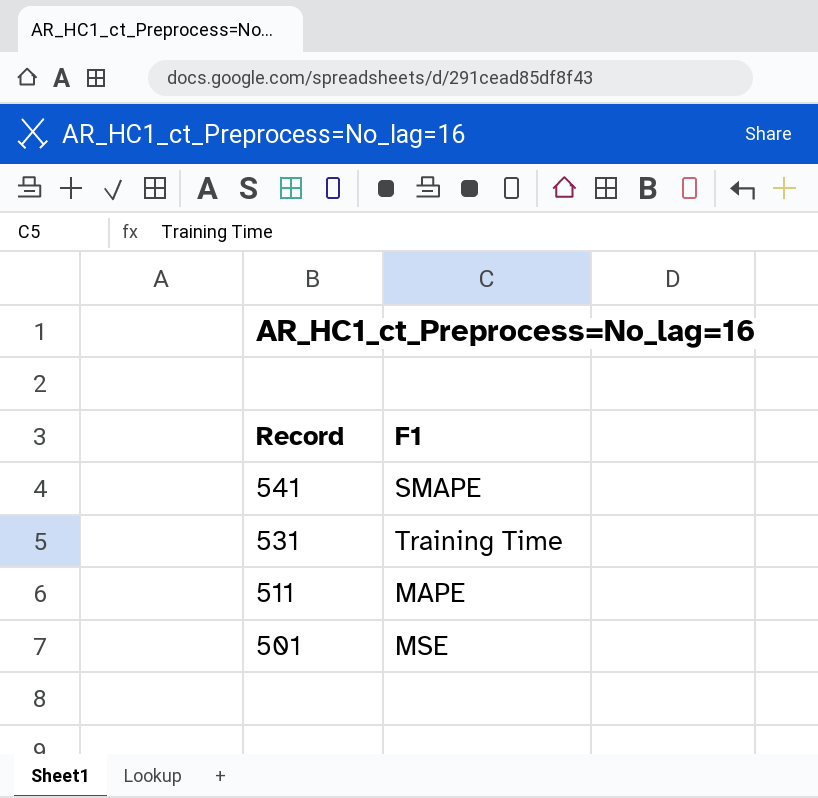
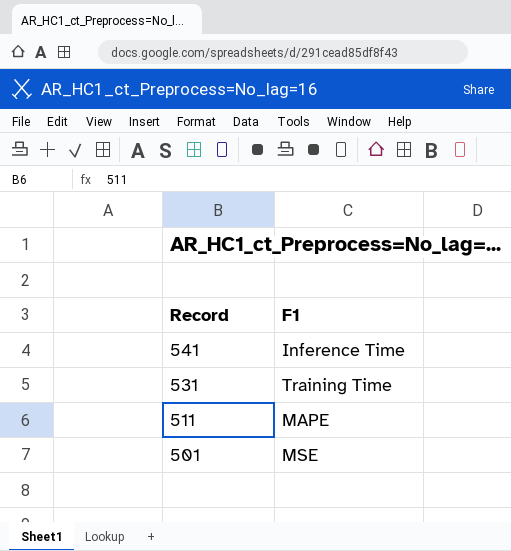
541 | F1: SMAPE -> Inference Time

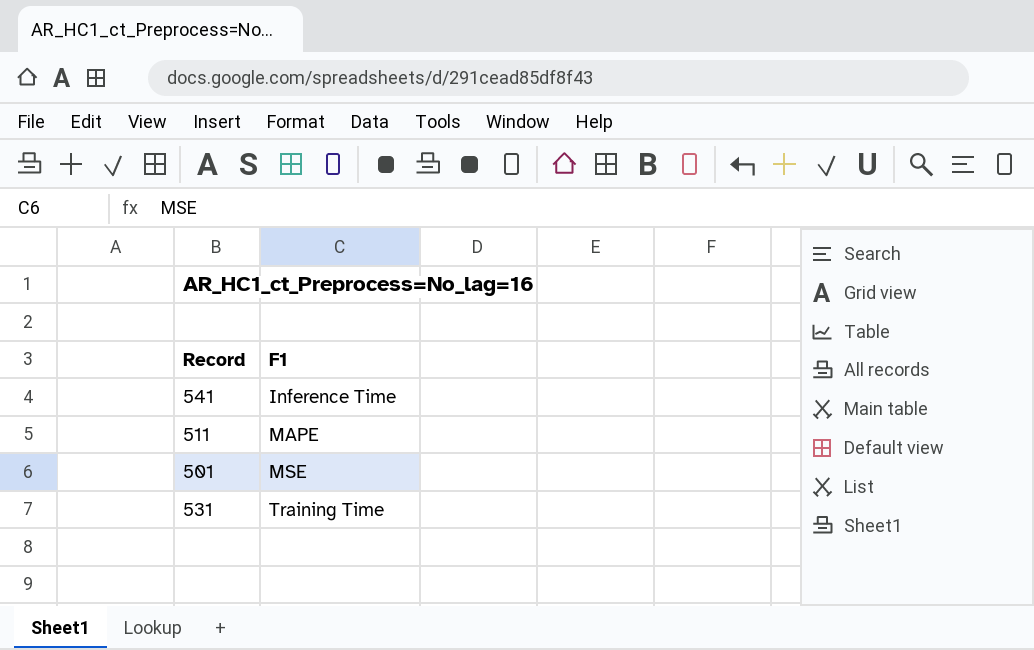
row order: Record descending -> F1 ascending

